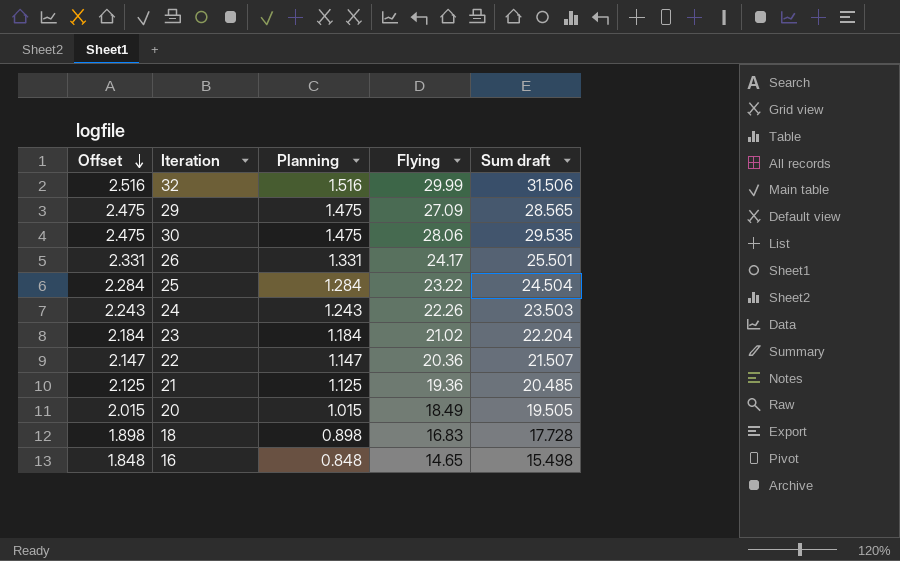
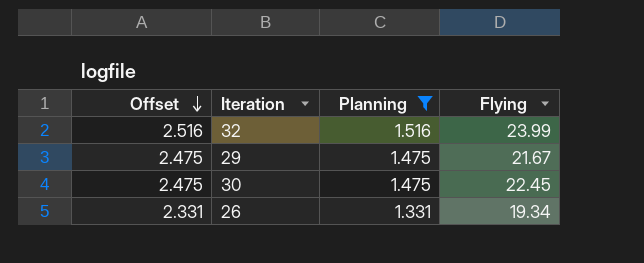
filter: none -> Planning >= 1.331
column Sum draft | formula: [Planning] + [Flying] -> none
32 | Flying: 29.99 -> 23.99
29 | Flying: 27.09 -> 21.67
30 | Flying: 28.06 -> 22.45
26 | Flying: 24.17 -> 19.34

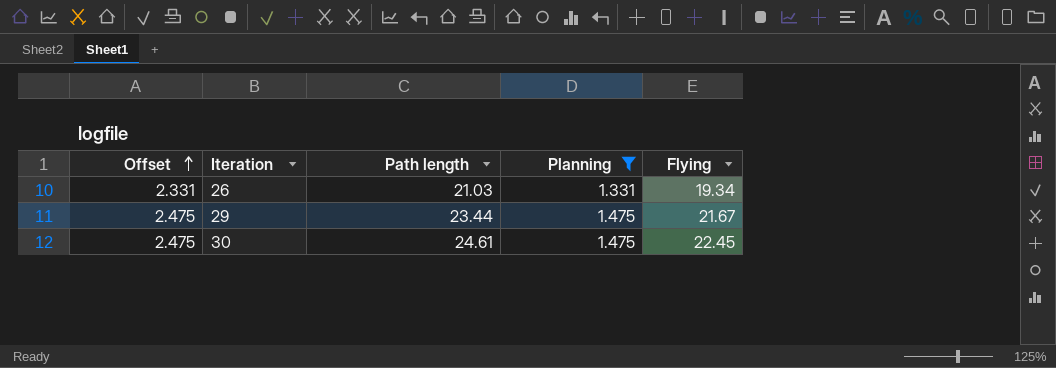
row order: Offset descending -> Offset ascending
column Path length | position: none -> 3
row 32: 2.516 | 1.516 | 23.99 -> none

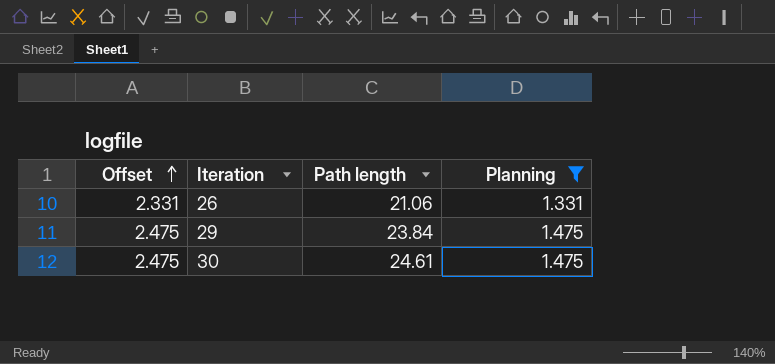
column Flying | position: 5 -> none
26 | Path length: 21.03 -> 21.06
29 | Path length: 23.44 -> 23.84

